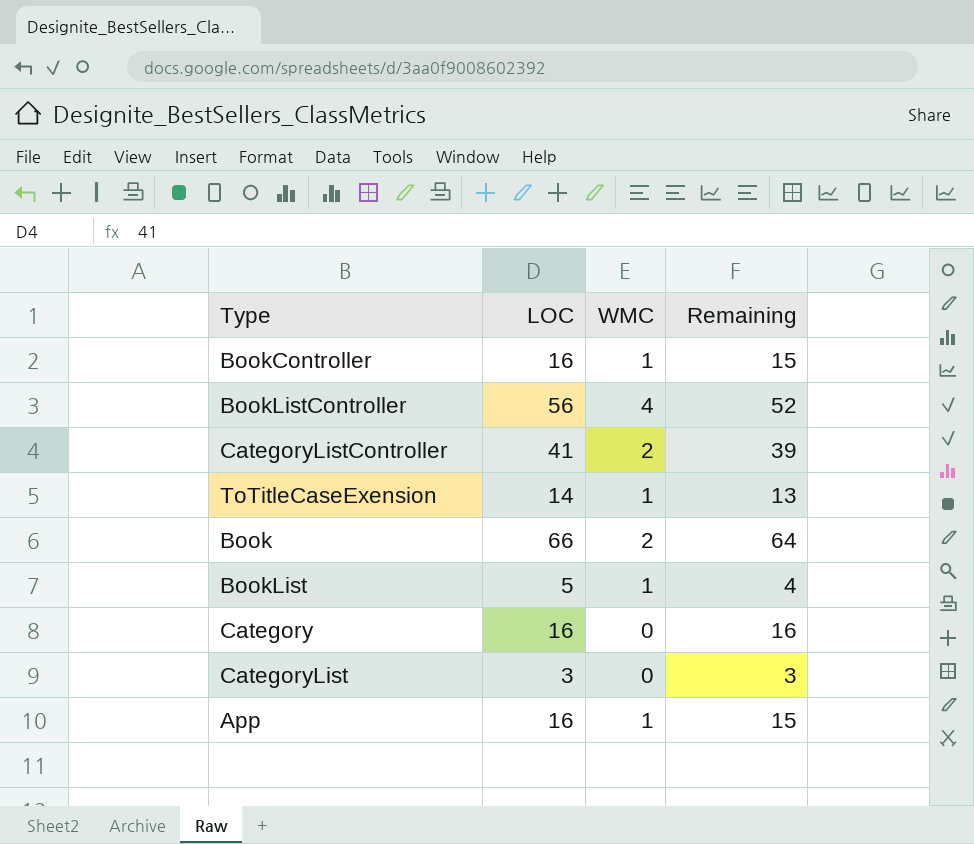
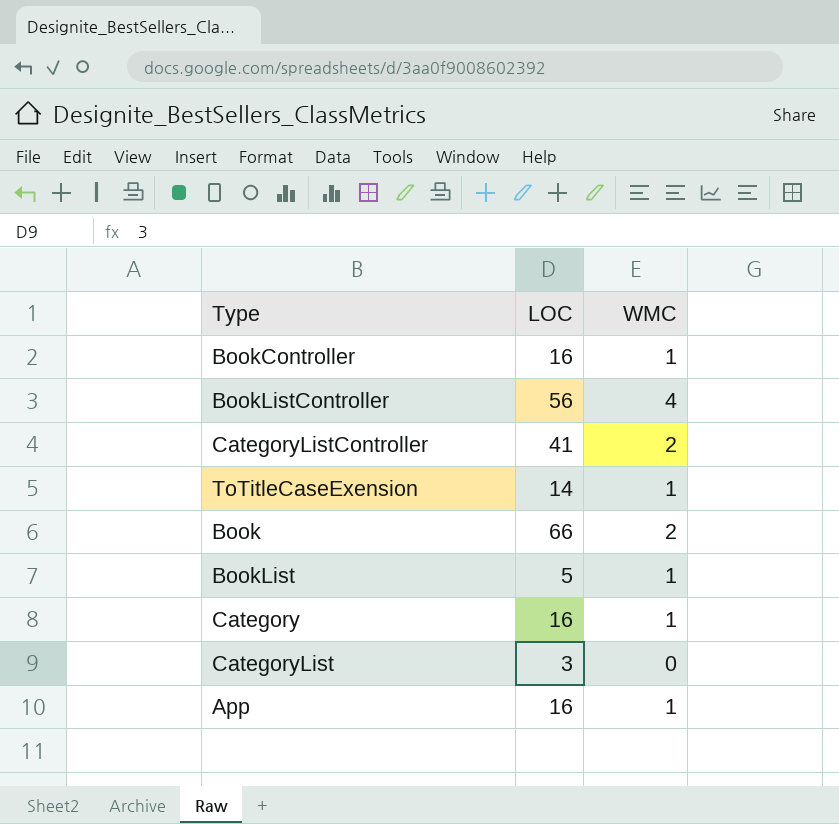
column Remaining | formula: [LOC] - [WMC] -> none
Category | WMC: 0 -> 1

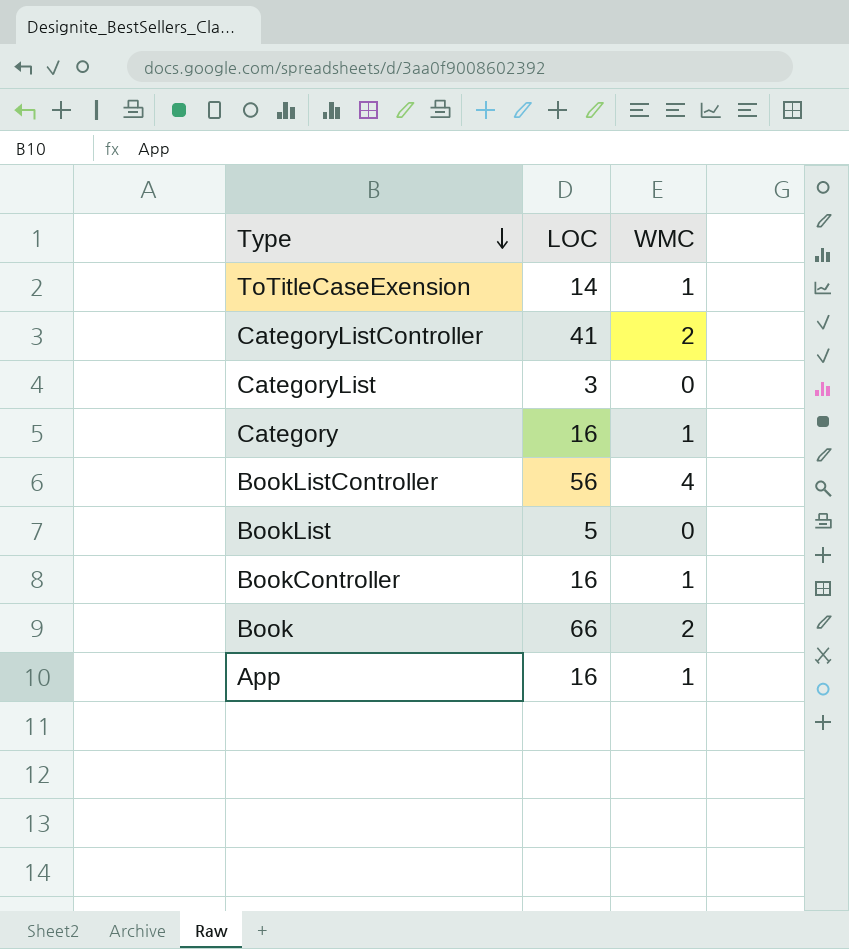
row order: none -> Type descending
BookList | WMC: 1 -> 0

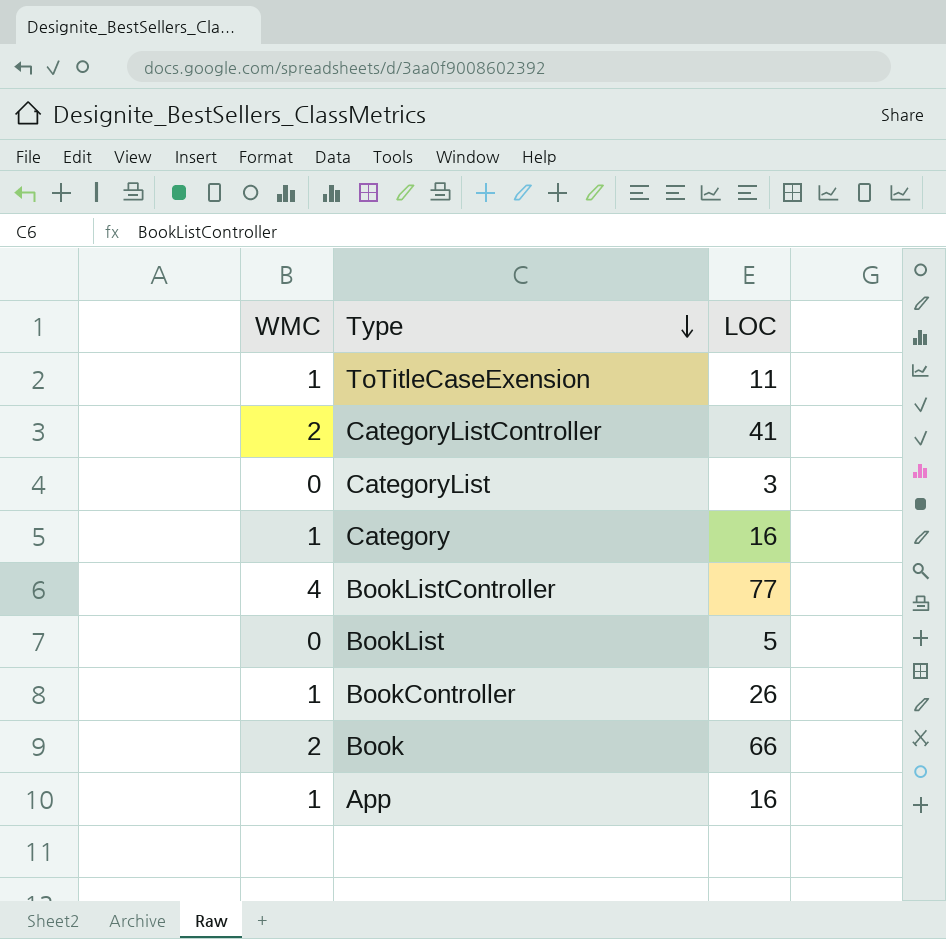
column WMC | position: 3 -> 1
ToTitleCaseExension | LOC: 14 -> 11
BookListController | LOC: 56 -> 77
BookController | LOC: 16 -> 26

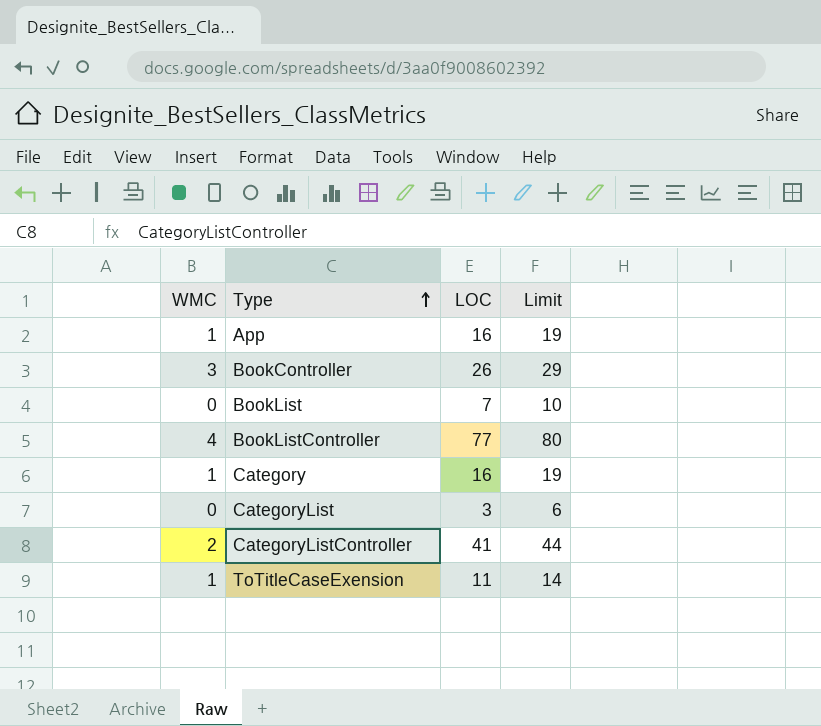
row order: Type descending -> Type ascending
column Limit | formula: none -> [LOC] + 3
row Book: 2 | 66 -> none
BookController | WMC: 1 -> 3
BookList | LOC: 5 -> 7

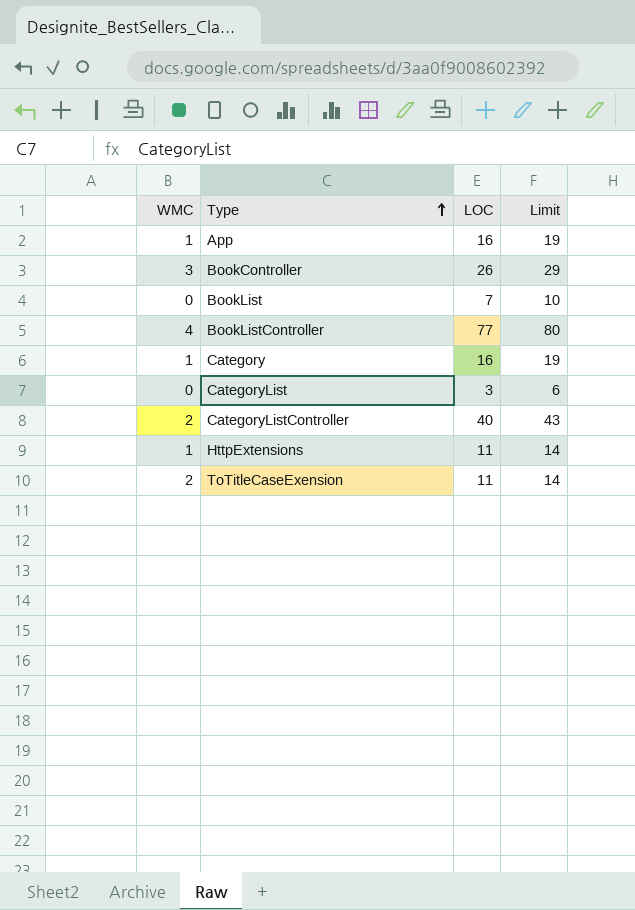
CategoryListController | LOC: 41 -> 40
CategoryListController | Limit: 44 -> 43
row HttpExtensions: none -> 1 | 11 | 14
ToTitleCaseExension | WMC: 1 -> 2

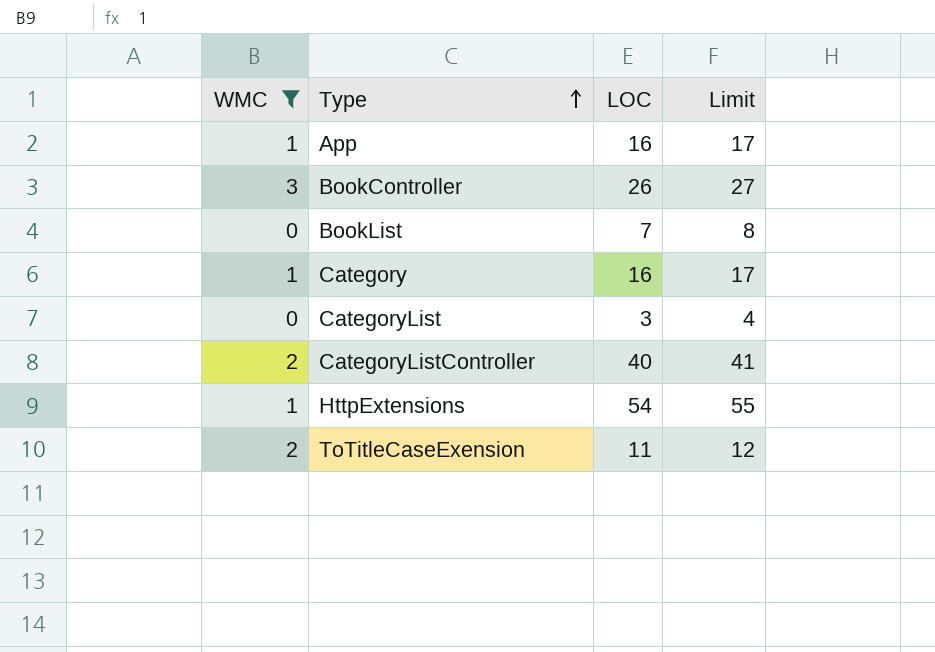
filter: none -> WMC != 4
column Limit | formula: [LOC] + 3 -> [LOC] + 1
HttpExtensions | LOC: 11 -> 54

